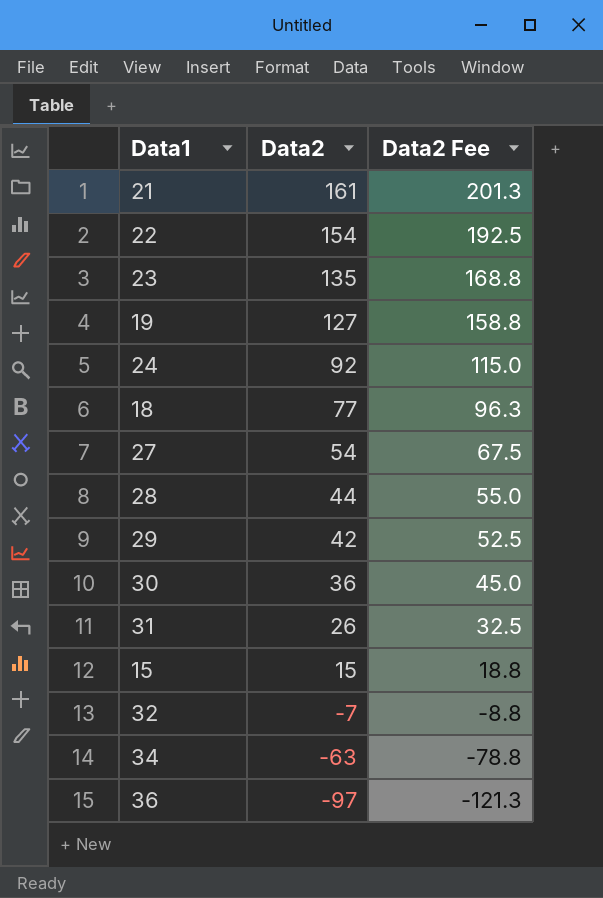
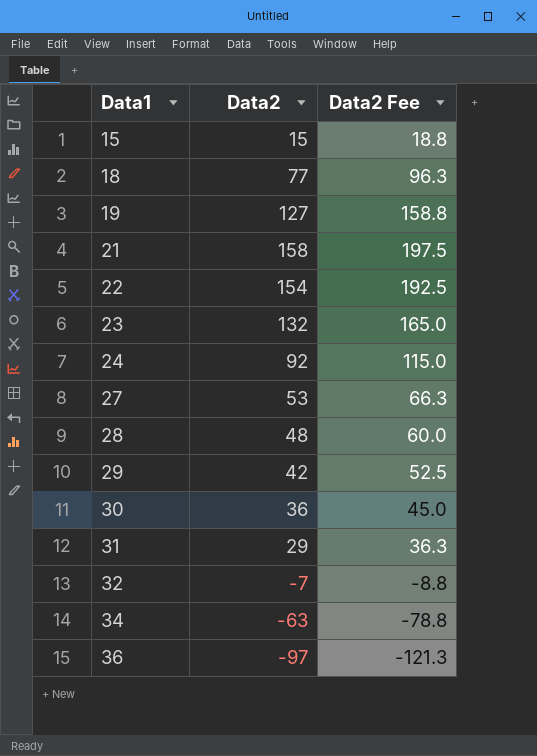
row order: Data2 descending -> Data1 ascending
21 | Data2: 161 -> 158
21 | Data2 Fee: 201.3 -> 197.5
23 | Data2: 135 -> 132
23 | Data2 Fee: 168.8 -> 165.0
27 | Data2: 54 -> 53
27 | Data2 Fee: 67.5 -> 66.3
28 | Data2: 44 -> 48
28 | Data2 Fee: 55.0 -> 60.0
31 | Data2: 26 -> 29
31 | Data2 Fee: 32.5 -> 36.3

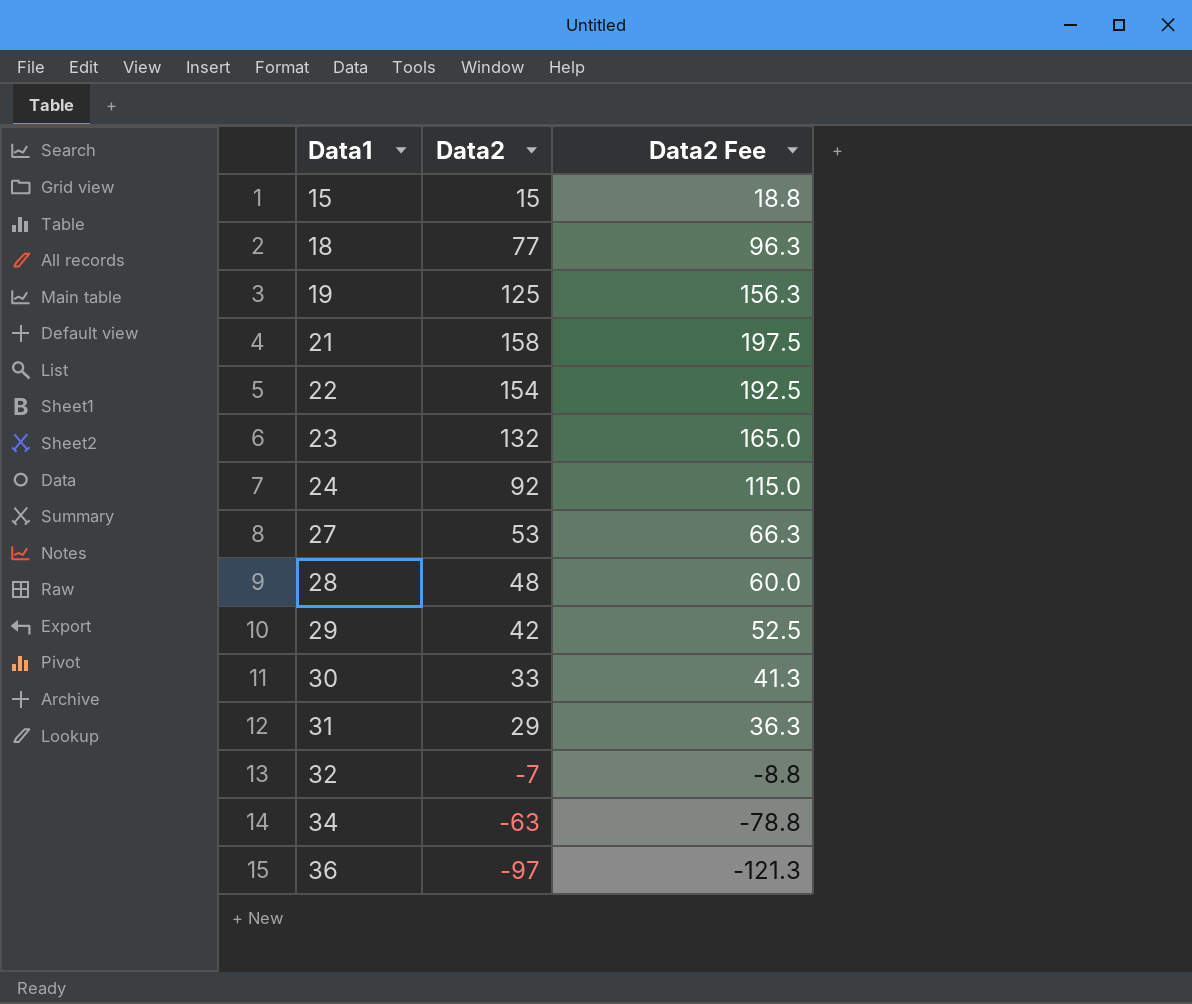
19 | Data2: 127 -> 125
19 | Data2 Fee: 158.8 -> 156.3
30 | Data2: 36 -> 33
30 | Data2 Fee: 45.0 -> 41.3

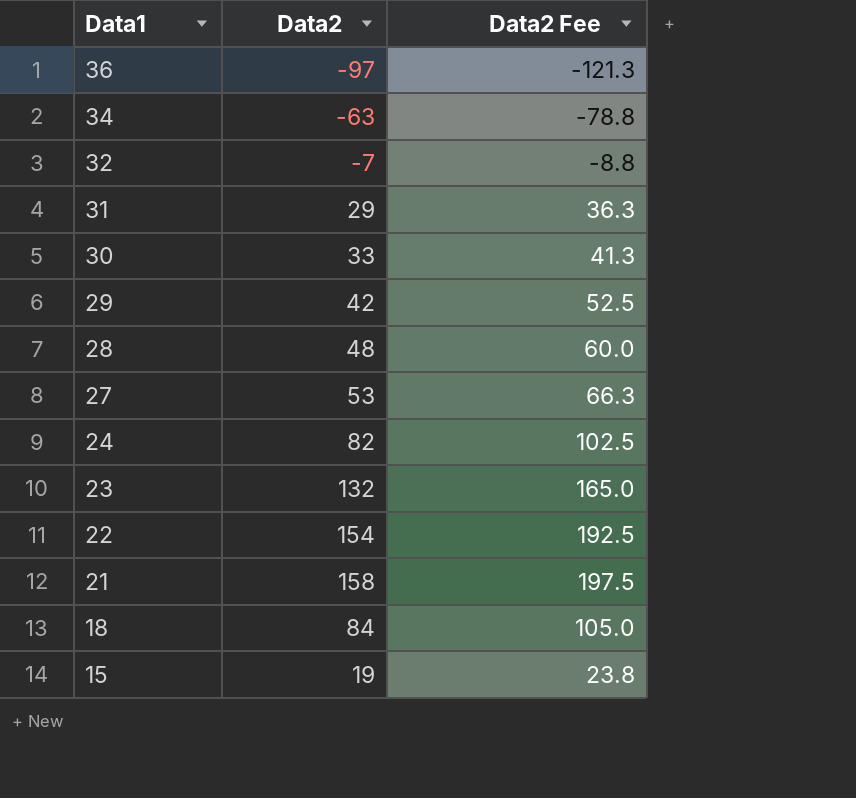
row order: Data1 ascending -> Data1 descending
row 19: 125 | 156.3 -> none
24 | Data2: 92 -> 82
24 | Data2 Fee: 115.0 -> 102.5
18 | Data2: 77 -> 84
18 | Data2 Fee: 96.3 -> 105.0
15 | Data2: 15 -> 19
15 | Data2 Fee: 18.8 -> 23.8

